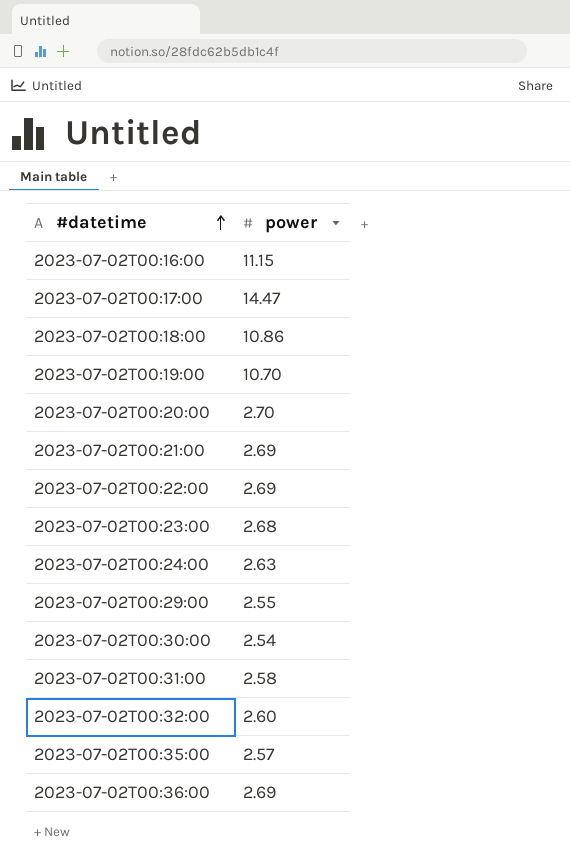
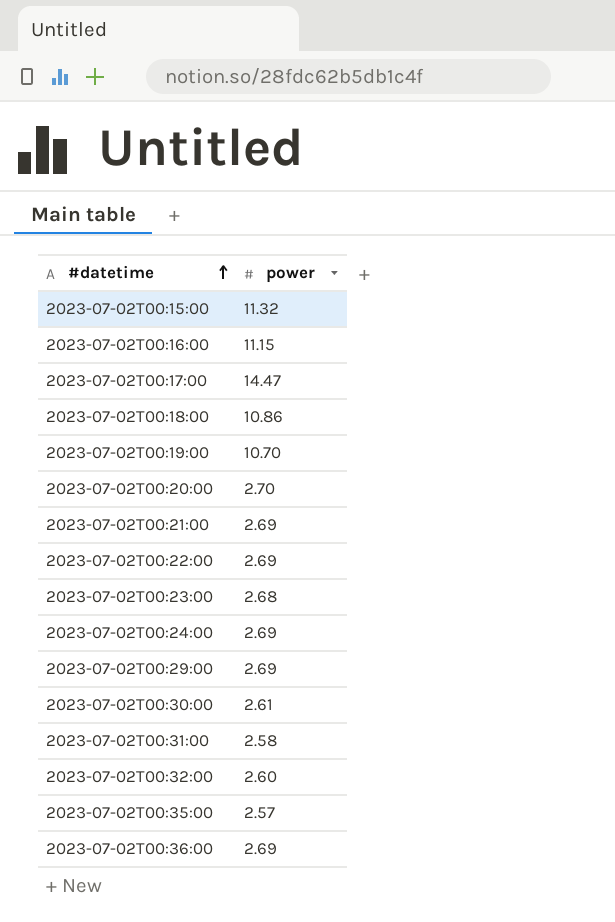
row 2023-07-02T00:15:00: none -> 11.32
2023-07-02T00:24:00 | power: 2.63 -> 2.69
2023-07-02T00:29:00 | power: 2.55 -> 2.69
2023-07-02T00:30:00 | power: 2.54 -> 2.61

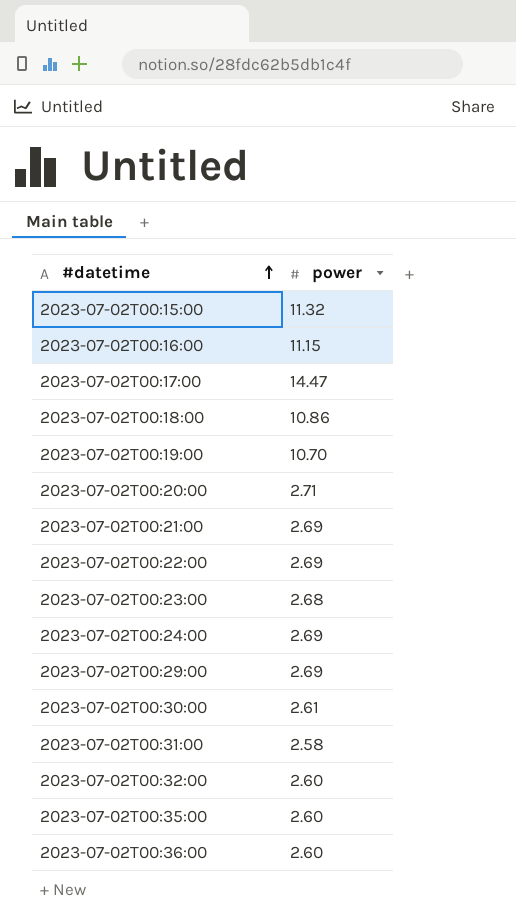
2023-07-02T00:20:00 | power: 2.70 -> 2.71
2023-07-02T00:35:00 | power: 2.57 -> 2.60
2023-07-02T00:36:00 | power: 2.69 -> 2.60

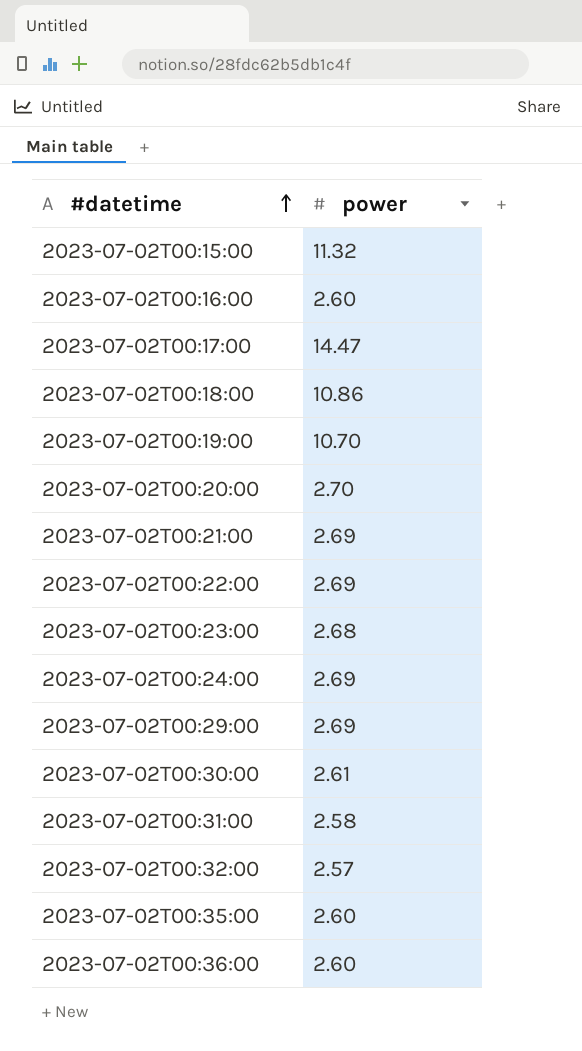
2023-07-02T00:16:00 | power: 11.15 -> 2.60
2023-07-02T00:20:00 | power: 2.71 -> 2.70
2023-07-02T00:32:00 | power: 2.60 -> 2.57

